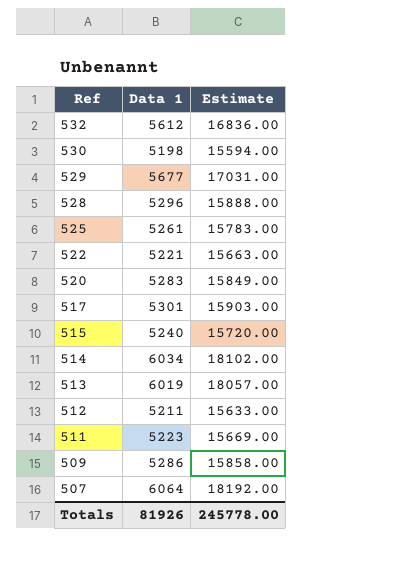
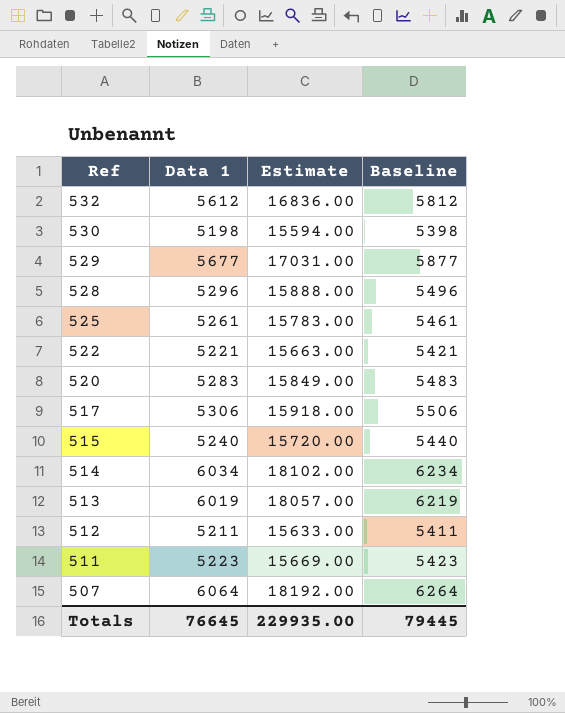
column Baseline | formula: none -> [Data 1] + 200
row 509: 5286 | 15858.00 -> none
517 | Data 1: 5301 -> 5306
517 | Estimate: 15903.00 -> 15918.00
Totals | Data 1: 81926 -> 76645
Totals | Estimate: 245778.00 -> 229935.00

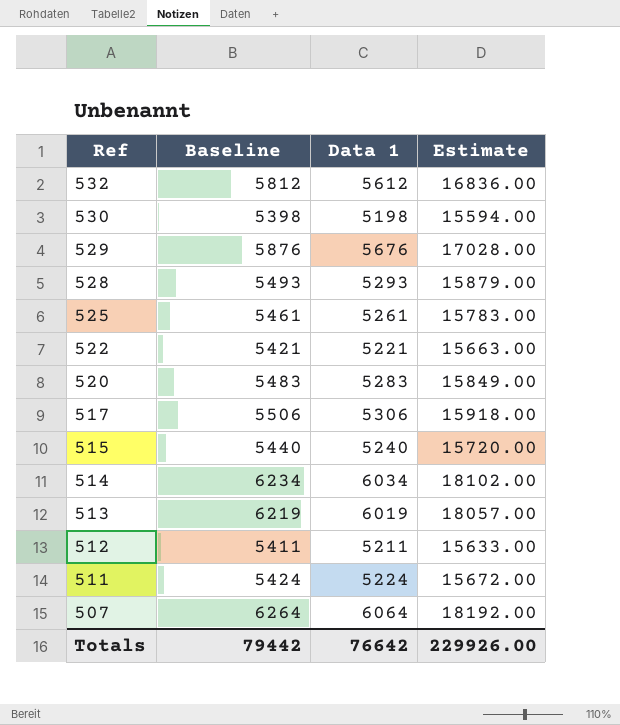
column Baseline | position: 4 -> 2
529 | Baseline: 5877 -> 5876
529 | Data 1: 5677 -> 5676
529 | Estimate: 17031.00 -> 17028.00
528 | Baseline: 5496 -> 5493
528 | Data 1: 5296 -> 5293
528 | Estimate: 15888.00 -> 15879.00
511 | Baseline: 5423 -> 5424
511 | Data 1: 5223 -> 5224
511 | Estimate: 15669.00 -> 15672.00
Totals | Baseline: 79445 -> 79442
Totals | Data 1: 76645 -> 76642
Totals | Estimate: 229935.00 -> 229926.00

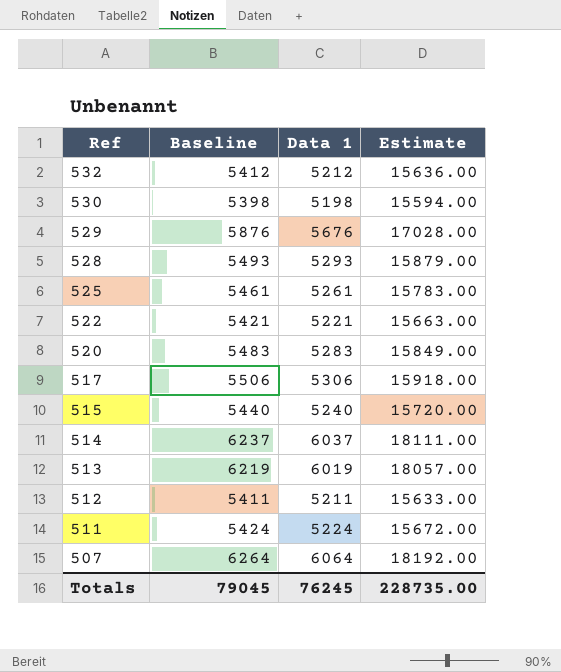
532 | Baseline: 5812 -> 5412
532 | Data 1: 5612 -> 5212
532 | Estimate: 16836.00 -> 15636.00
514 | Baseline: 6234 -> 6237
514 | Data 1: 6034 -> 6037
514 | Estimate: 18102.00 -> 18111.00
Totals | Baseline: 79442 -> 79045
Totals | Data 1: 76642 -> 76245
Totals | Estimate: 229926.00 -> 228735.00

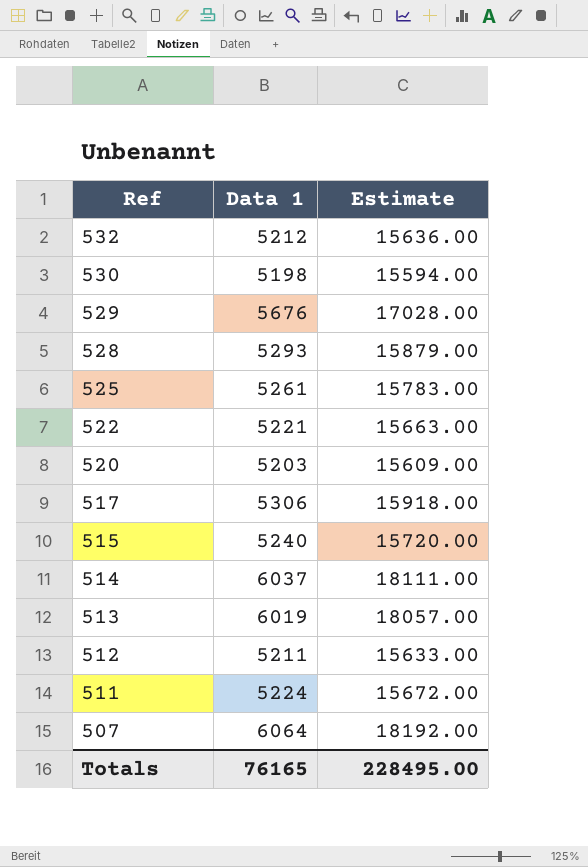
column Baseline | formula: [Data 1] + 200 -> none
520 | Data 1: 5283 -> 5203
520 | Estimate: 15849.00 -> 15609.00
Totals | Data 1: 76245 -> 76165
Totals | Estimate: 228735.00 -> 228495.00

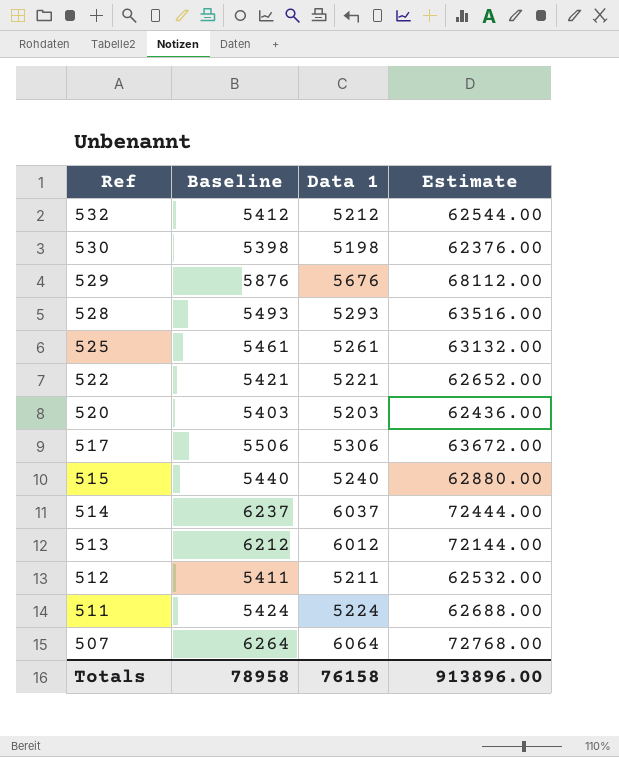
column Baseline | formula: none -> [Data 1] + 200
column Estimate | formula: [Data 1] * 3 -> [Data 1] * 12
513 | Data 1: 6019 -> 6012
Totals | Data 1: 76165 -> 76158
Totals | Estimate: 228495.00 -> 913896.00

